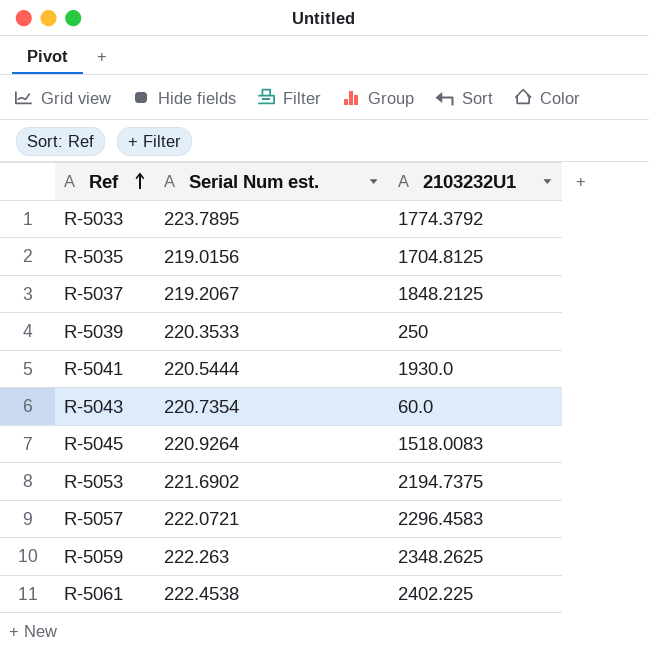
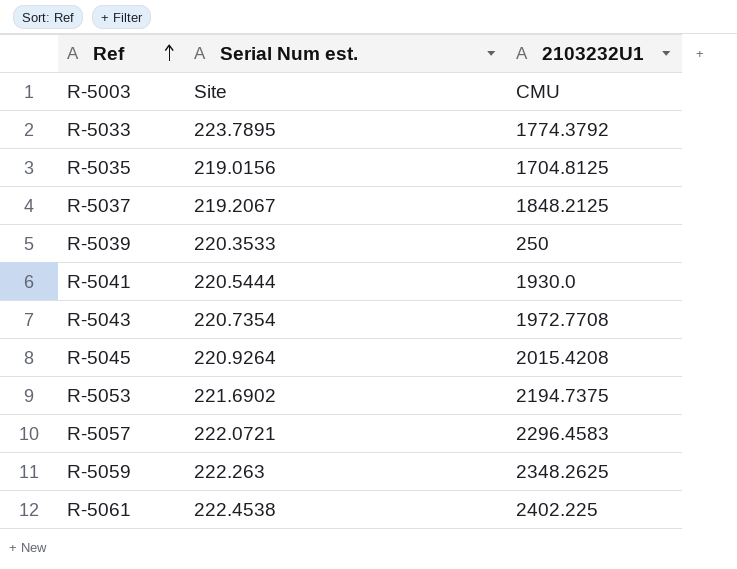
row R-5003: none -> Site | CMU
R-5043 | 2103232U1: 60.0 -> 1972.7708
R-5045 | 2103232U1: 1518.0083 -> 2015.4208

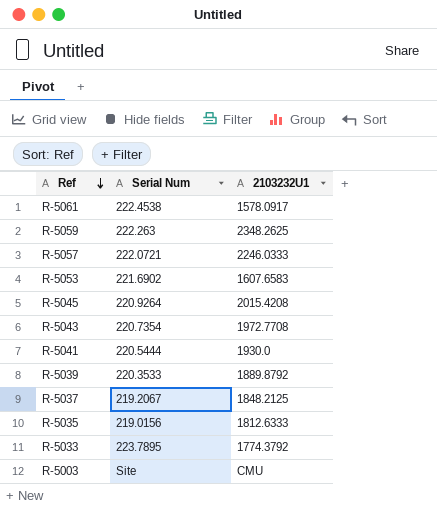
row order: Ref ascending -> Ref descending
column name: Serial Num est. -> Serial Num
R-5061 | 2103232U1: 2402.225 -> 1578.0917
R-5057 | 2103232U1: 2296.4583 -> 2246.0333
R-5053 | 2103232U1: 2194.7375 -> 1607.6583
R-5039 | 2103232U1: 250 -> 1889.8792
R-5035 | 2103232U1: 1704.8125 -> 1812.6333

